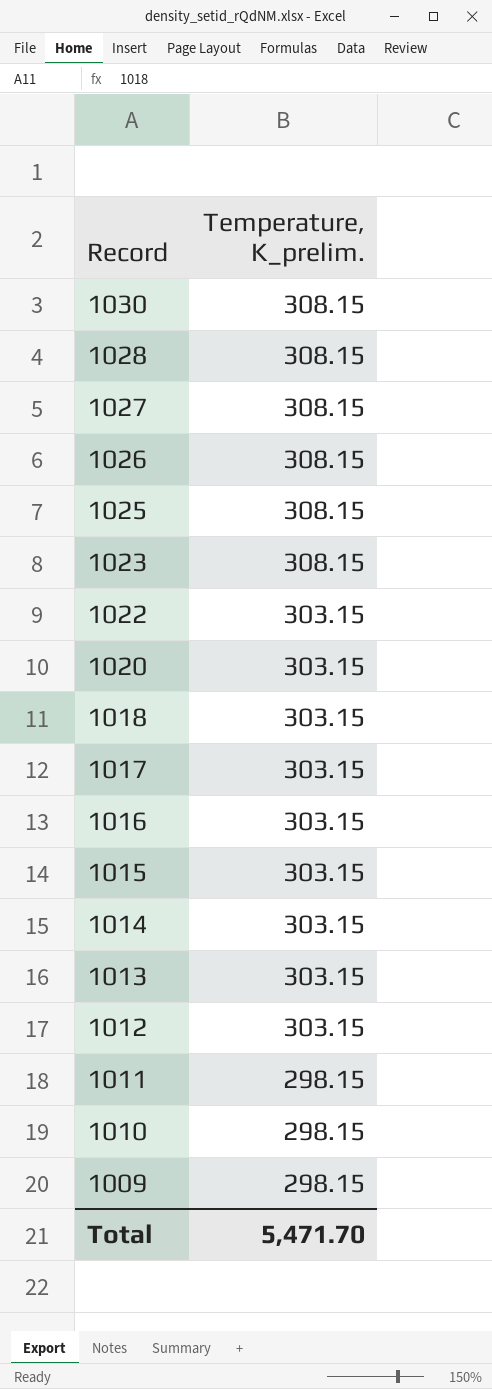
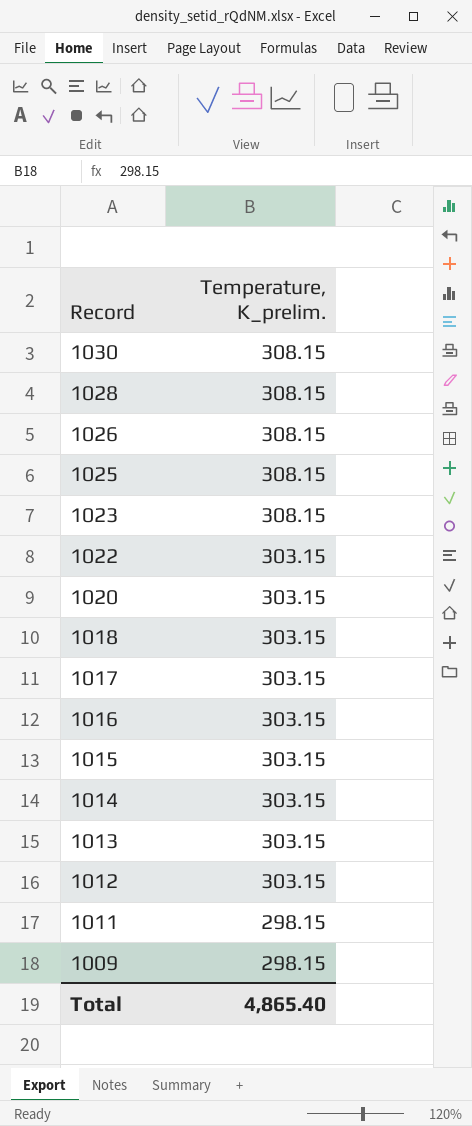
row 1027: 308.15 -> none
row 1010: 298.15 -> none
Total | Temperature, K_prelim.: 5,471.70 -> 4,865.40

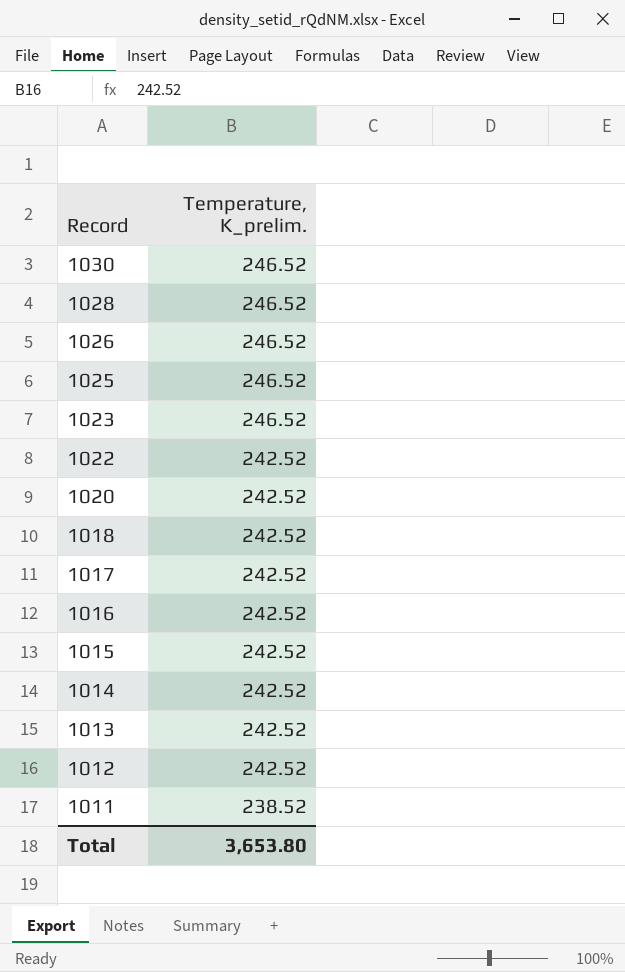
row 1009: 298.15 -> none
1030 | Temperature, K_prelim.: 308.15 -> 246.52
1028 | Temperature, K_prelim.: 308.15 -> 246.52
1026 | Temperature, K_prelim.: 308.15 -> 246.52
1025 | Temperature, K_prelim.: 308.15 -> 246.52
1023 | Temperature, K_prelim.: 308.15 -> 246.52
1022 | Temperature, K_prelim.: 303.15 -> 242.52
1020 | Temperature, K_prelim.: 303.15 -> 242.52
1018 | Temperature, K_prelim.: 303.15 -> 242.52
1017 | Temperature, K_prelim.: 303.15 -> 242.52
1016 | Temperature, K_prelim.: 303.15 -> 242.52
1015 | Temperature, K_prelim.: 303.15 -> 242.52
1014 | Temperature, K_prelim.: 303.15 -> 242.52
1013 | Temperature, K_prelim.: 303.15 -> 242.52
1012 | Temperature, K_prelim.: 303.15 -> 242.52
1011 | Temperature, K_prelim.: 298.15 -> 238.52
Total | Temperature, K_prelim.: 4,865.40 -> 3,653.80

